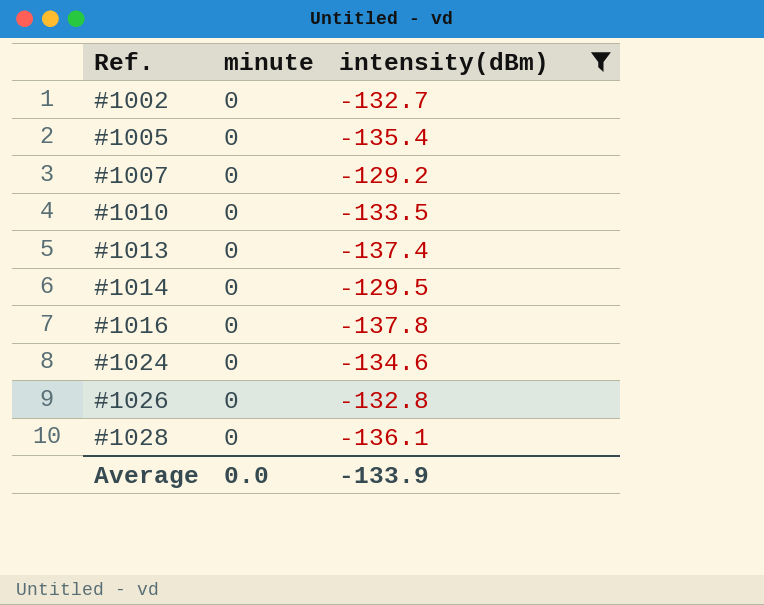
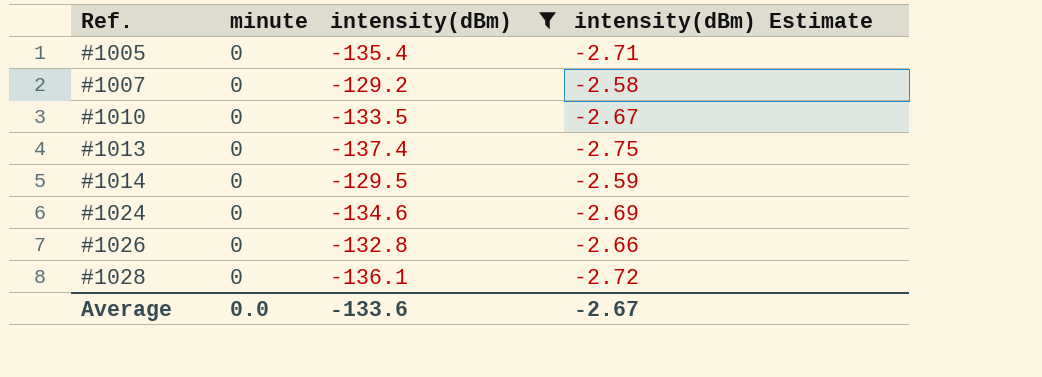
column intensity(dBm) Estimate | formula: none -> [intensity(dBm)] * 0.02
row #1002: 0 | -132.7 -> none
row #1016: 0 | -137.8 -> none
Average | intensity(dBm): -133.9 -> -133.6

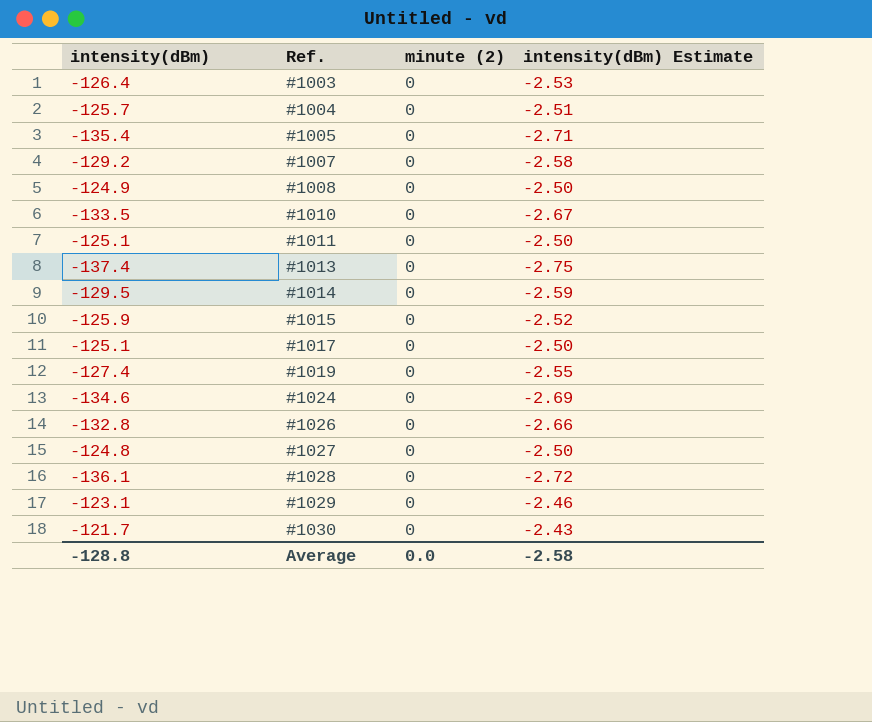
filter: intensity(dBm) <= -129.2 -> none
column intensity(dBm) | position: 3 -> 1
column name: minute -> minute (2)
Average | intensity(dBm): -133.6 -> -128.8
Average | intensity(dBm) Estimate: -2.67 -> -2.58

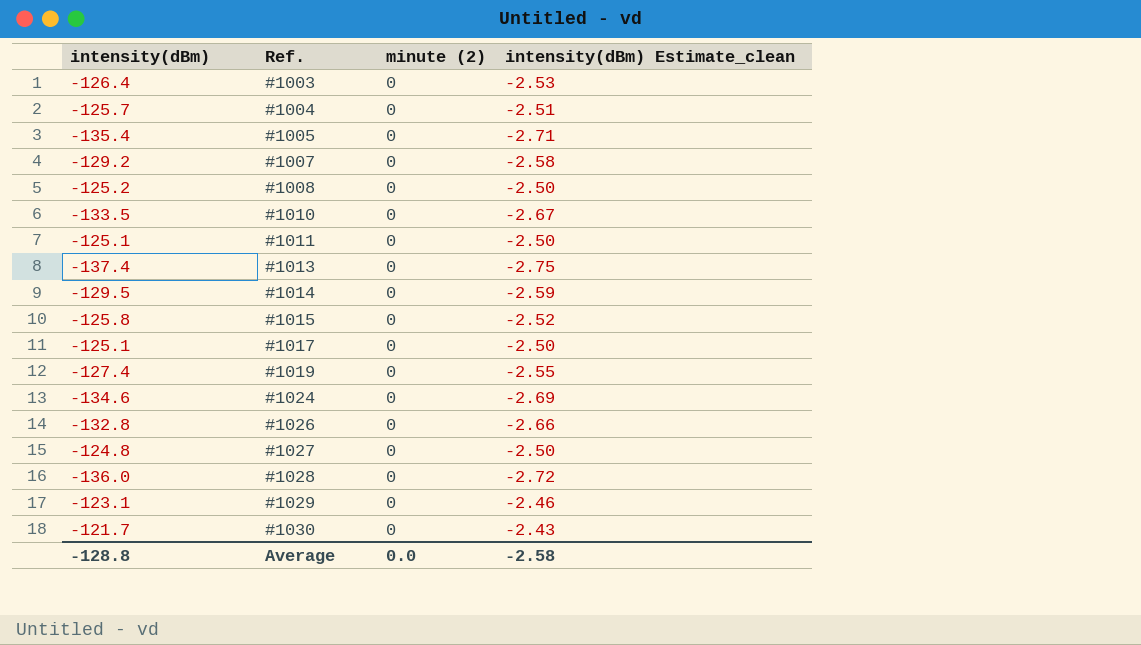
column name: intensity(dBm) Estimate -> intensity(dBm) Estimate_clean
#1008 | intensity(dBm): -124.9 -> -125.2
#1015 | intensity(dBm): -125.9 -> -125.8
#1028 | intensity(dBm): -136.1 -> -136.0

